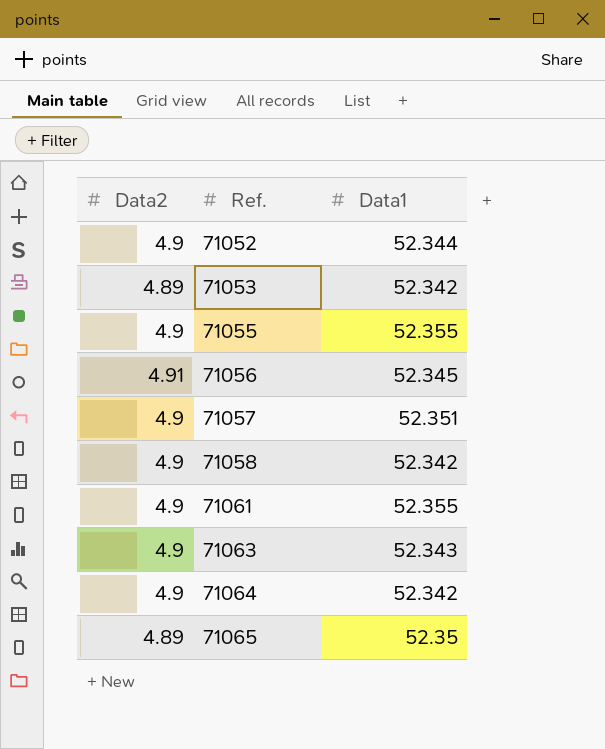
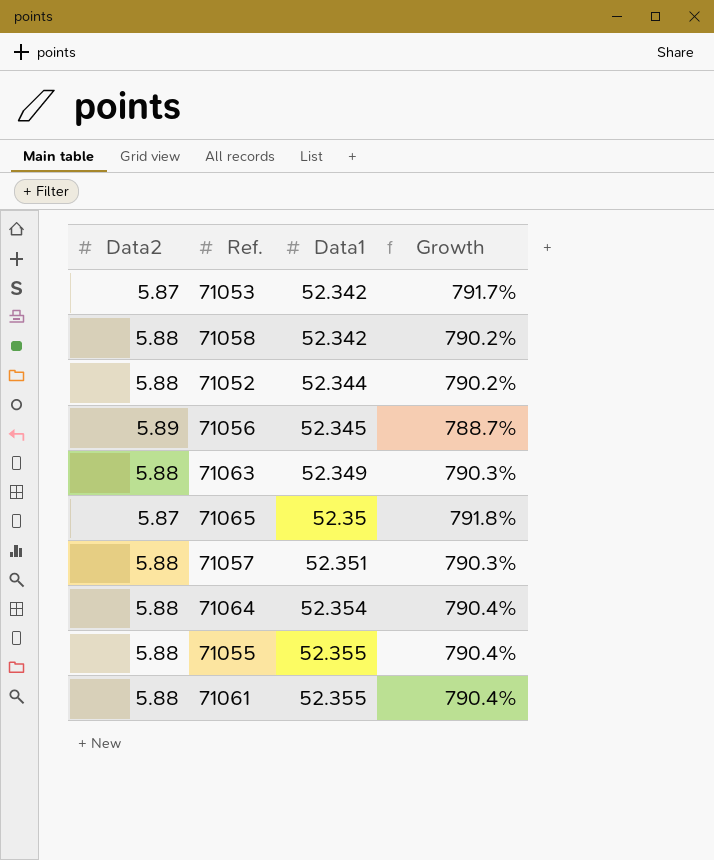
row order: Ref. ascending -> Data1 ascending
column Growth | formula: none -> ([Data1] - [Data2]) / [Data2]
71053 | Data2: 4.89 -> 5.87
71058 | Data2: 4.9 -> 5.88
71052 | Data2: 4.9 -> 5.88
71056 | Data2: 4.91 -> 5.89
71063 | Data2: 4.9 -> 5.88
71063 | Data1: 52.343 -> 52.349
71065 | Data2: 4.89 -> 5.87
71057 | Data2: 4.9 -> 5.88
71064 | Data2: 4.9 -> 5.88
71064 | Data1: 52.342 -> 52.354
71055 | Data2: 4.9 -> 5.88
71061 | Data2: 4.9 -> 5.88

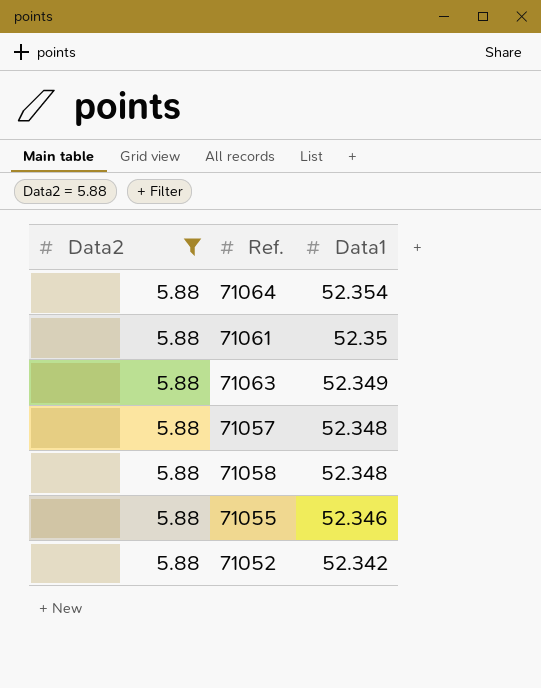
filter: none -> Data2 = 5.88
row order: Data1 ascending -> Data1 descending
column Growth | formula: ([Data1] - [Data2]) / [Data2] -> none
71061 | Data1: 52.355 -> 52.35
71057 | Data1: 52.351 -> 52.348
71058 | Data1: 52.342 -> 52.348
71055 | Data1: 52.355 -> 52.346
71052 | Data1: 52.344 -> 52.342

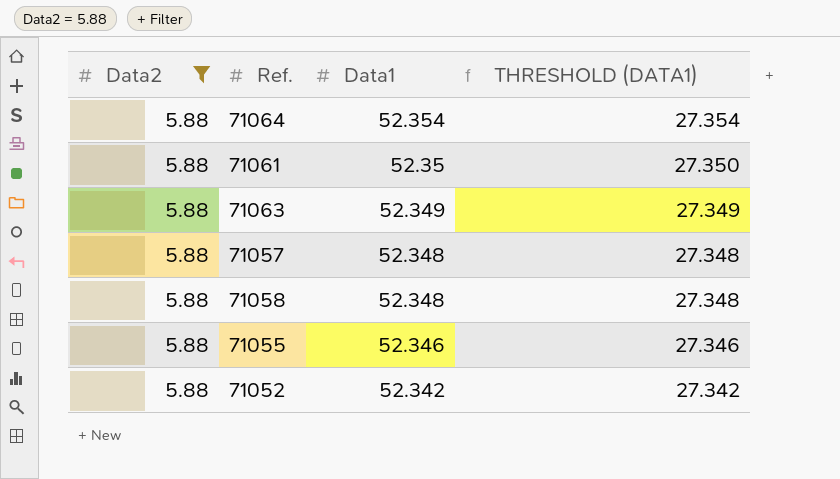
column THRESHOLD (DATA1) | formula: none -> [Data1] - 25

